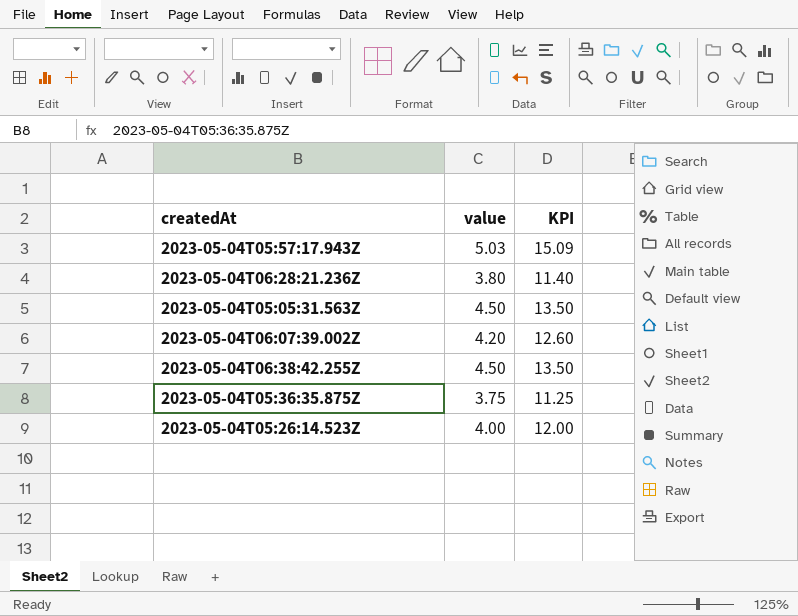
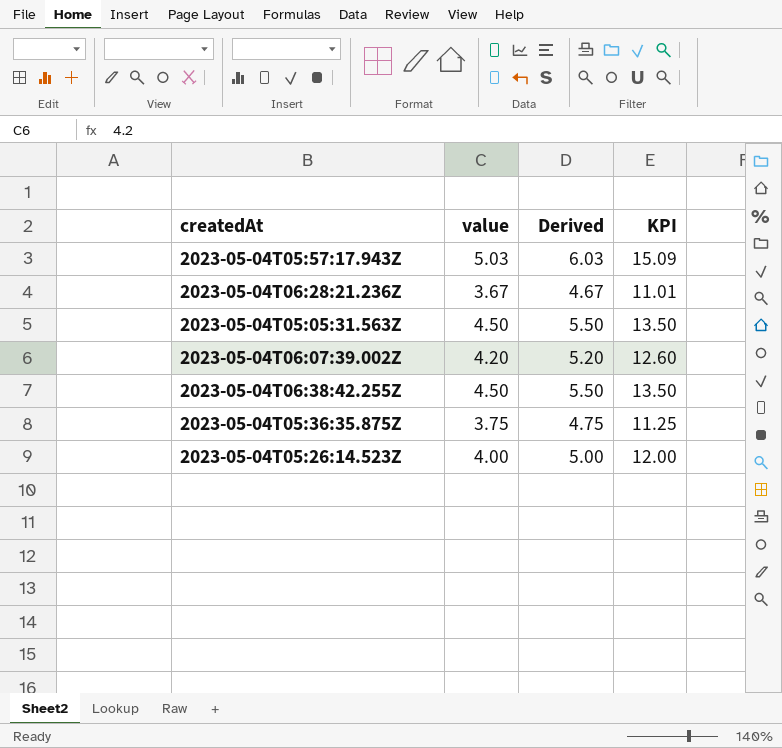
column Derived | formula: none -> [value] + 1
2023-05-04T06:28:21.236Z | value: 3.80 -> 3.67
2023-05-04T06:28:21.236Z | KPI: 11.40 -> 11.01

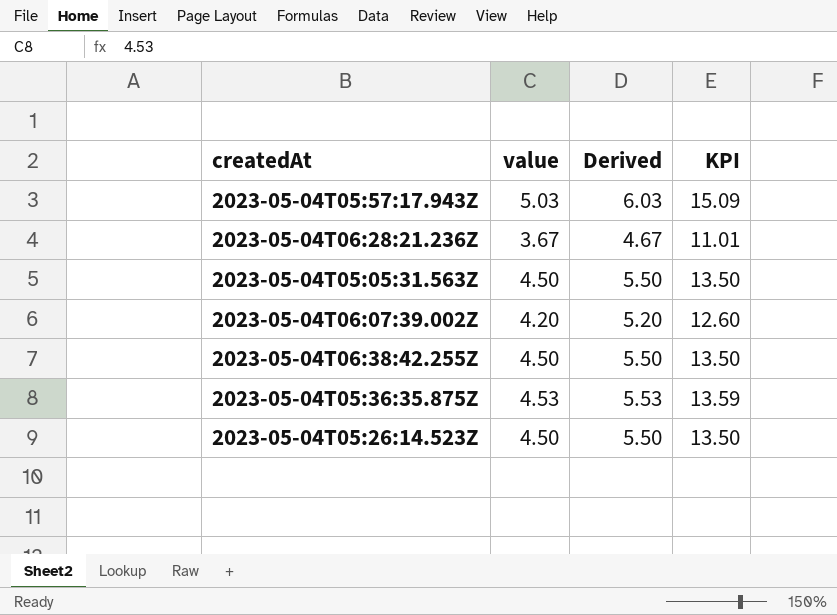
2023-05-04T05:36:35.875Z | value: 3.75 -> 4.53
2023-05-04T05:36:35.875Z | Derived: 4.75 -> 5.53
2023-05-04T05:36:35.875Z | KPI: 11.25 -> 13.59
2023-05-04T05:26:14.523Z | value: 4.00 -> 4.50
2023-05-04T05:26:14.523Z | Derived: 5.00 -> 5.50
2023-05-04T05:26:14.523Z | KPI: 12.00 -> 13.50

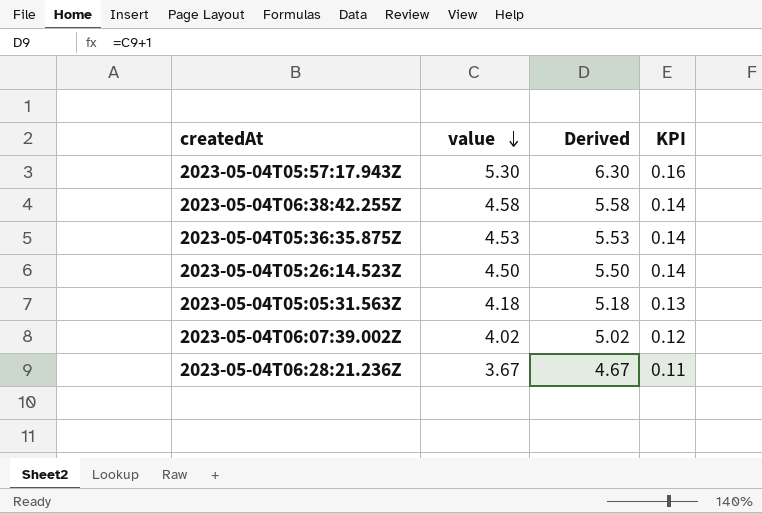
row order: none -> value descending
column KPI | formula: [value] * 3 -> [value] * 0.03
2023-05-04T05:57:17.943Z | value: 5.03 -> 5.30
2023-05-04T05:57:17.943Z | Derived: 6.03 -> 6.30
2023-05-04T06:38:42.255Z | value: 4.50 -> 4.58
2023-05-04T06:38:42.255Z | Derived: 5.50 -> 5.58
2023-05-04T05:05:31.563Z | value: 4.50 -> 4.18
2023-05-04T05:05:31.563Z | Derived: 5.50 -> 5.18
2023-05-04T06:07:39.002Z | value: 4.20 -> 4.02
2023-05-04T06:07:39.002Z | Derived: 5.20 -> 5.02

